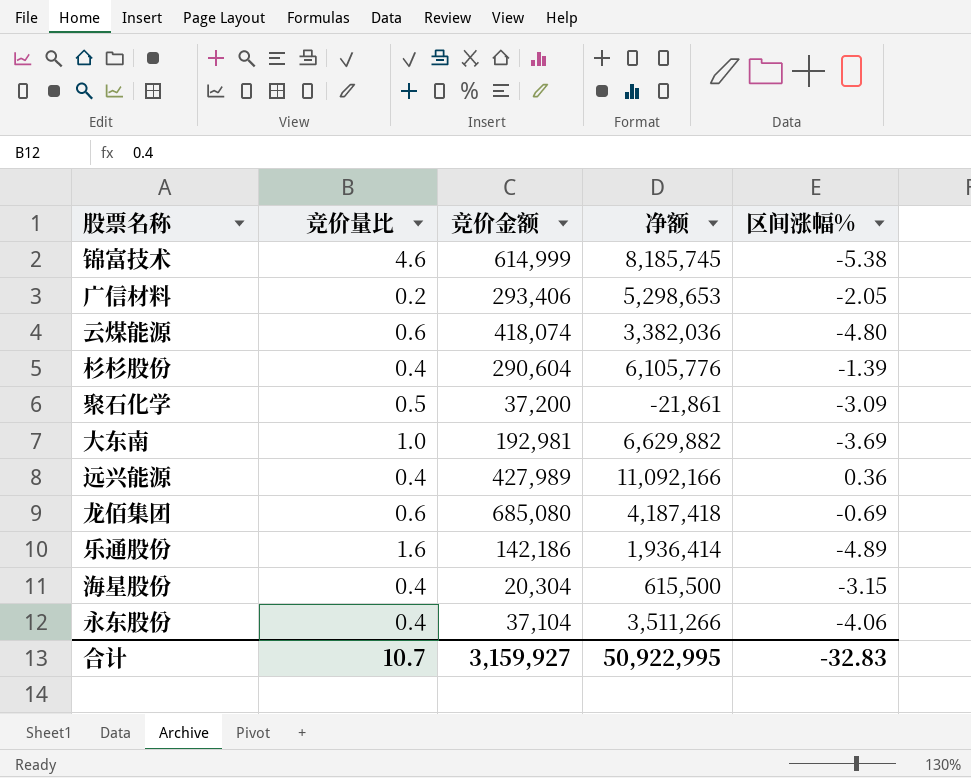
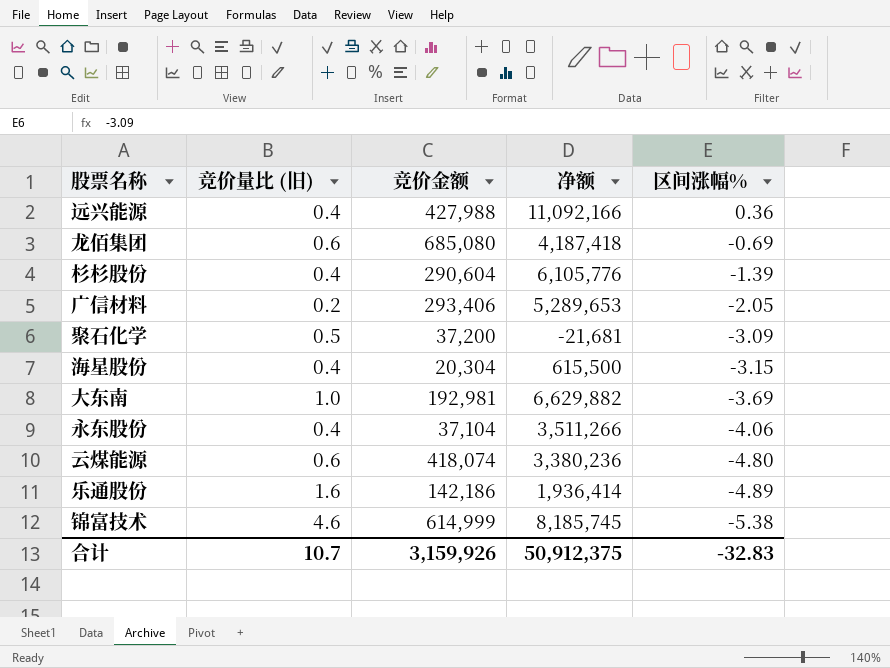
row order: none -> 区间涨幅% descending
column name: 竞价量比 -> 竞价量比 (旧)
远兴能源 | 竞价金额: 427,989 -> 427,988
广信材料 | 净额: 5,298,653 -> 5,289,653
聚石化学 | 净额: -21,861 -> -21,681
云煤能源 | 净额: 3,382,036 -> 3,380,236
合计 | 竞价金额: 3,159,927 -> 3,159,926
合计 | 净额: 50,922,995 -> 50,912,375

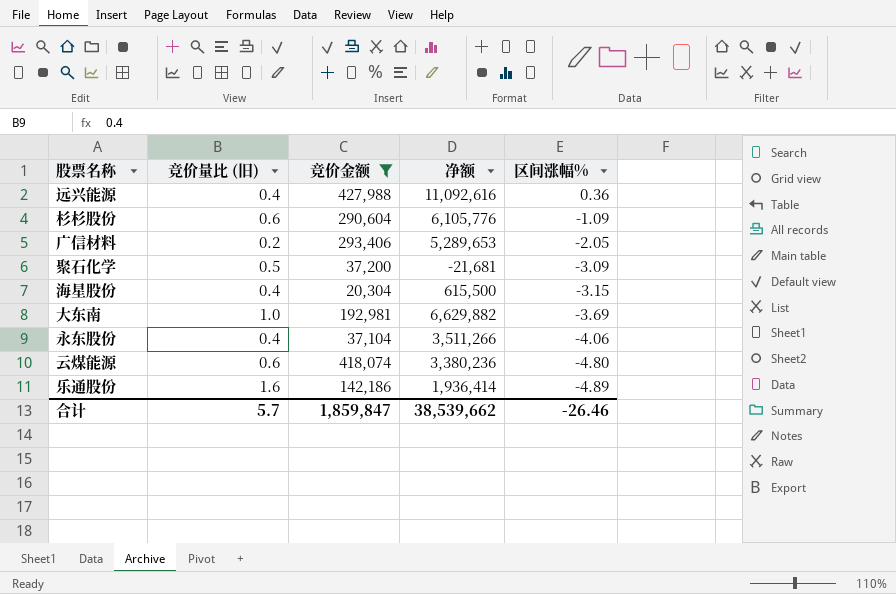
filter: none -> 竞价金额 <= 427,988
远兴能源 | 净额: 11,092,166 -> 11,092,616
杉杉股份 | 竞价量比 (旧): 0.4 -> 0.6
杉杉股份 | 区间涨幅%: -1.39 -> -1.09
合计 | 竞价量比 (旧): 10.7 -> 5.7
合计 | 竞价金额: 3,159,926 -> 1,859,847
合计 | 净额: 50,912,375 -> 38,539,662
合计 | 区间涨幅%: -32.83 -> -26.46

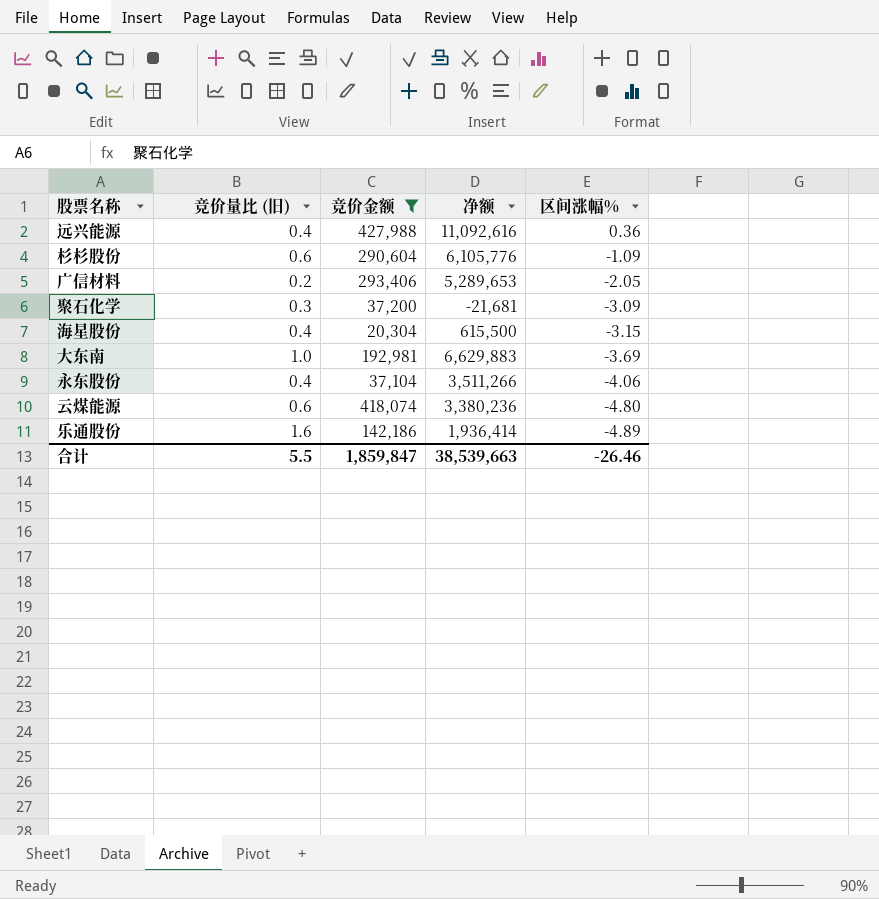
聚石化学 | 竞价量比 (旧): 0.5 -> 0.3
大东南 | 净额: 6,629,882 -> 6,629,883
合计 | 竞价量比 (旧): 5.7 -> 5.5
合计 | 净额: 38,539,662 -> 38,539,663

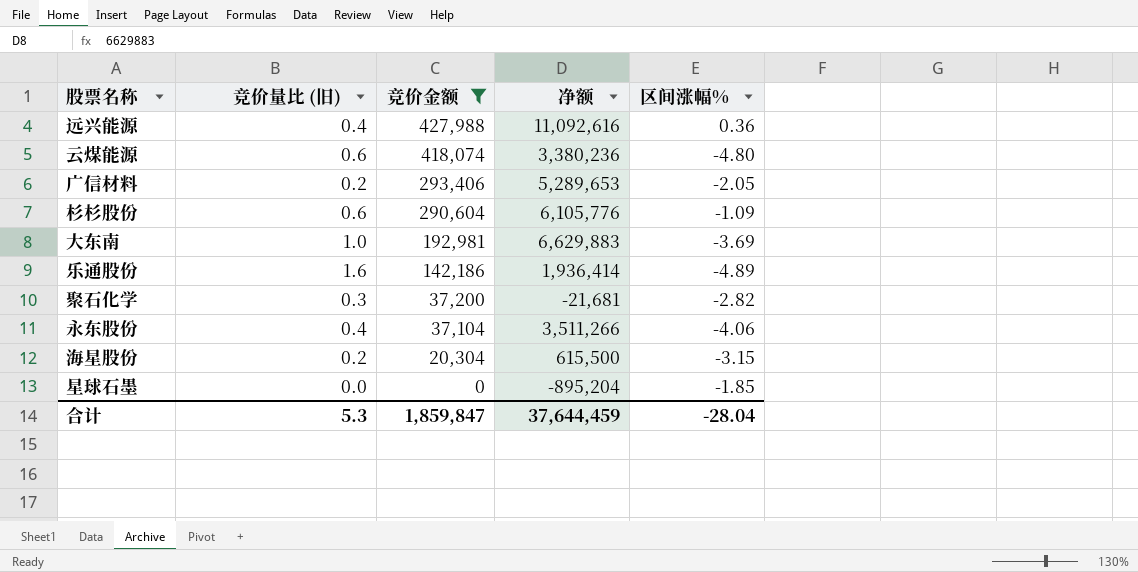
row order: 区间涨幅% descending -> 竞价金额 descending
聚石化学 | 区间涨幅%: -3.09 -> -2.82
海星股份 | 竞价量比 (旧): 0.4 -> 0.2
row 星球石墨: none -> 0.0 | 0 | -895,204 | -1.85
合计 | 竞价量比 (旧): 5.5 -> 5.3
合计 | 净额: 38,539,663 -> 37,644,459
合计 | 区间涨幅%: -26.46 -> -28.04

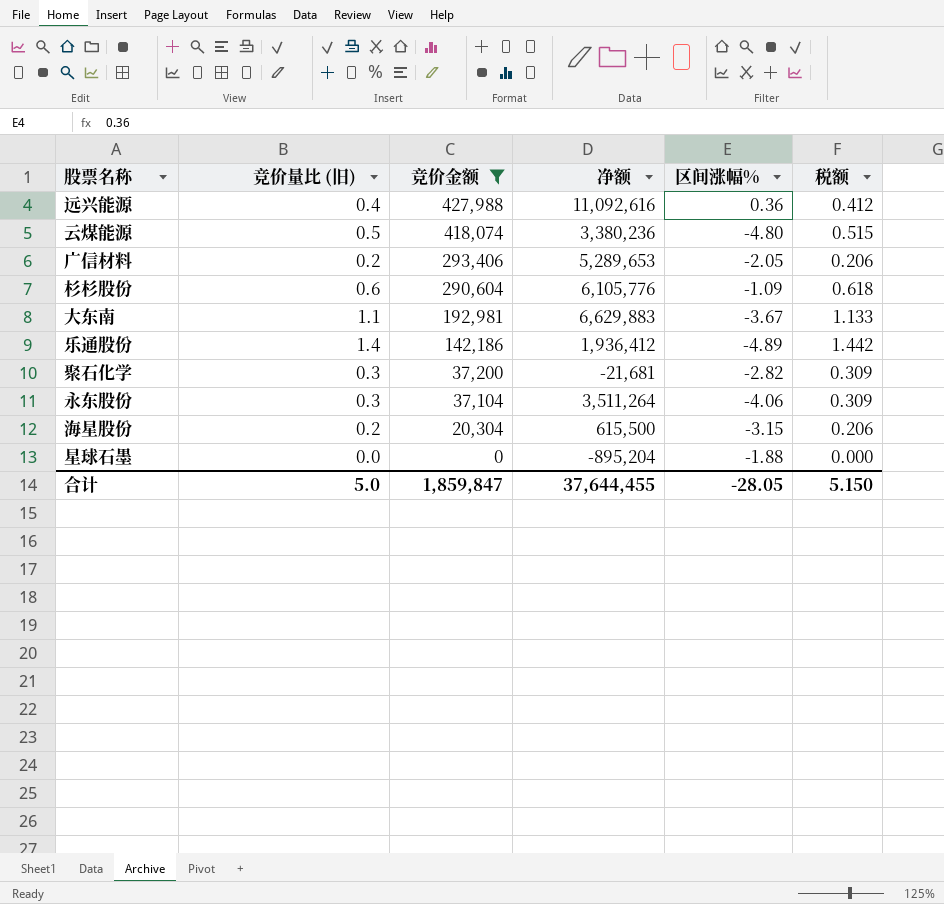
column 税额 | formula: none -> [竞价量比 (旧)] * 1.03
云煤能源 | 竞价量比 (旧): 0.6 -> 0.5
大东南 | 竞价量比 (旧): 1.0 -> 1.1
大东南 | 区间涨幅%: -3.69 -> -3.67
乐通股份 | 竞价量比 (旧): 1.6 -> 1.4
乐通股份 | 净额: 1,936,414 -> 1,936,412
永东股份 | 竞价量比 (旧): 0.4 -> 0.3
永东股份 | 净额: 3,511,266 -> 3,511,264
星球石墨 | 区间涨幅%: -1.85 -> -1.88
合计 | 竞价量比 (旧): 5.3 -> 5.0
合计 | 净额: 37,644,459 -> 37,644,455
合计 | 区间涨幅%: -28.04 -> -28.05

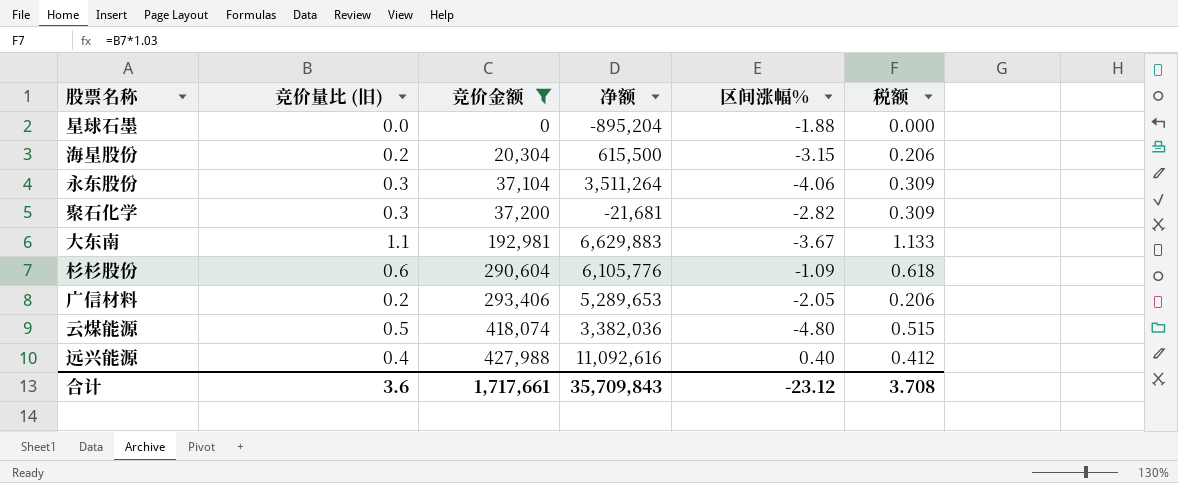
row order: 竞价金额 descending -> 竞价金额 ascending
row 乐通股份: 1.4 | 142,186 | 1,936,412 | -4.89 | 1.442 -> none
云煤能源 | 净额: 3,380,236 -> 3,382,036
远兴能源 | 区间涨幅%: 0.36 -> 0.40
合计 | 竞价量比 (旧): 5.0 -> 3.6
合计 | 竞价金额: 1,859,847 -> 1,717,661
合计 | 净额: 37,644,455 -> 35,709,843
合计 | 区间涨幅%: -28.05 -> -23.12
合计 | 税额: 5.150 -> 3.708

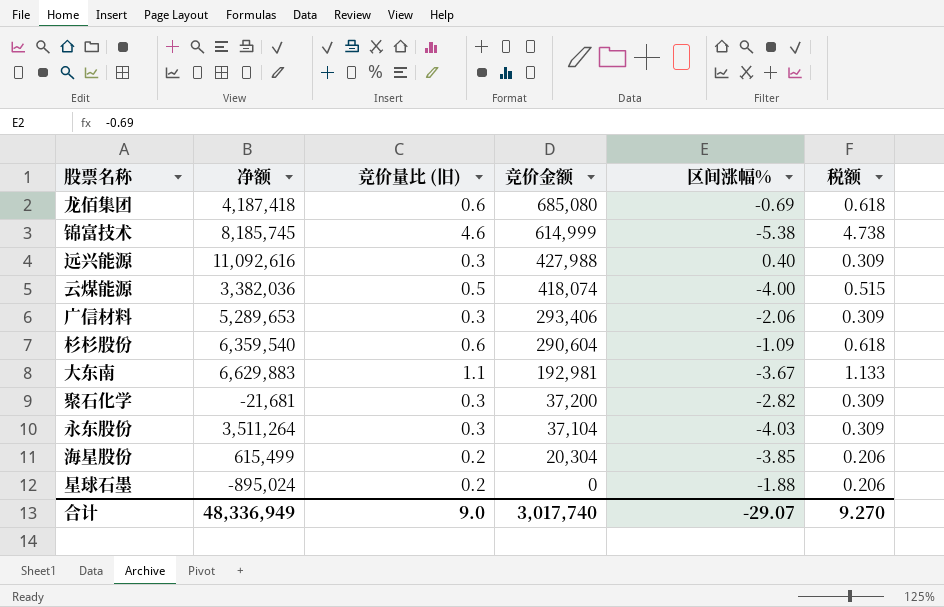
filter: 竞价金额 <= 427,988 -> none
row order: 竞价金额 ascending -> 竞价金额 descending
column 净额 | position: 4 -> 2
远兴能源 | 竞价量比 (旧): 0.4 -> 0.3
远兴能源 | 税额: 0.412 -> 0.309
云煤能源 | 区间涨幅%: -4.80 -> -4.00
广信材料 | 竞价量比 (旧): 0.2 -> 0.3
广信材料 | 区间涨幅%: -2.05 -> -2.06
广信材料 | 税额: 0.206 -> 0.309
杉杉股份 | 净额: 6,105,776 -> 6,359,540
永东股份 | 区间涨幅%: -4.06 -> -4.03
海星股份 | 净额: 615,500 -> 615,499
海星股份 | 区间涨幅%: -3.15 -> -3.85
星球石墨 | 净额: -895,204 -> -895,024
星球石墨 | 竞价量比 (旧): 0.0 -> 0.2
星球石墨 | 税额: 0.000 -> 0.206
合计 | 净额: 35,709,843 -> 48,336,949
合计 | 竞价量比 (旧): 3.6 -> 9.0
合计 | 竞价金额: 1,717,661 -> 3,017,740
合计 | 区间涨幅%: -23.12 -> -29.07
合计 | 税额: 3.708 -> 9.270

